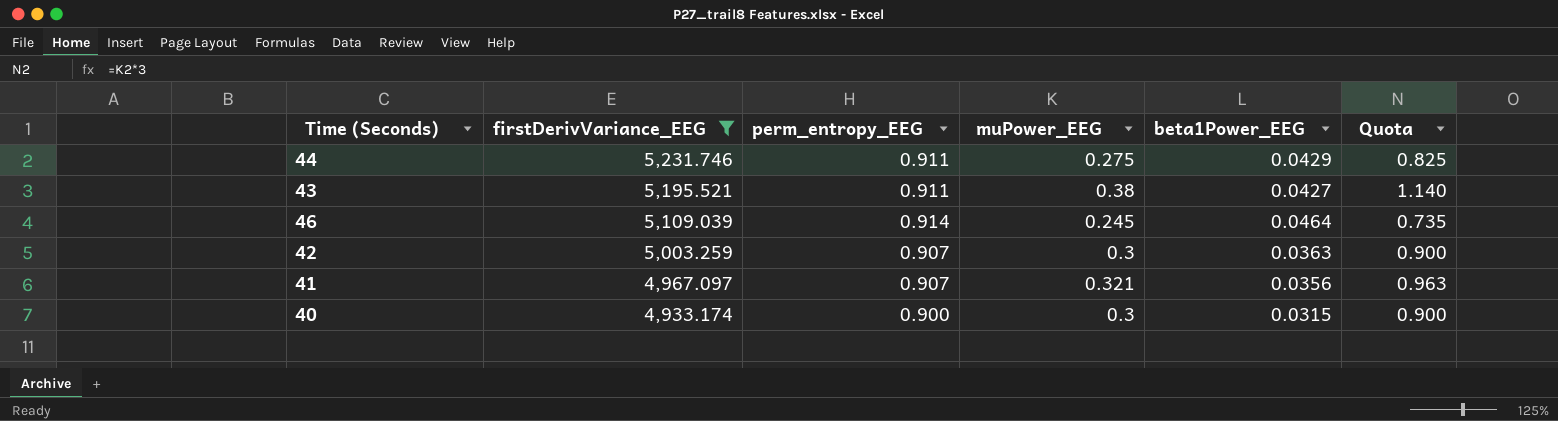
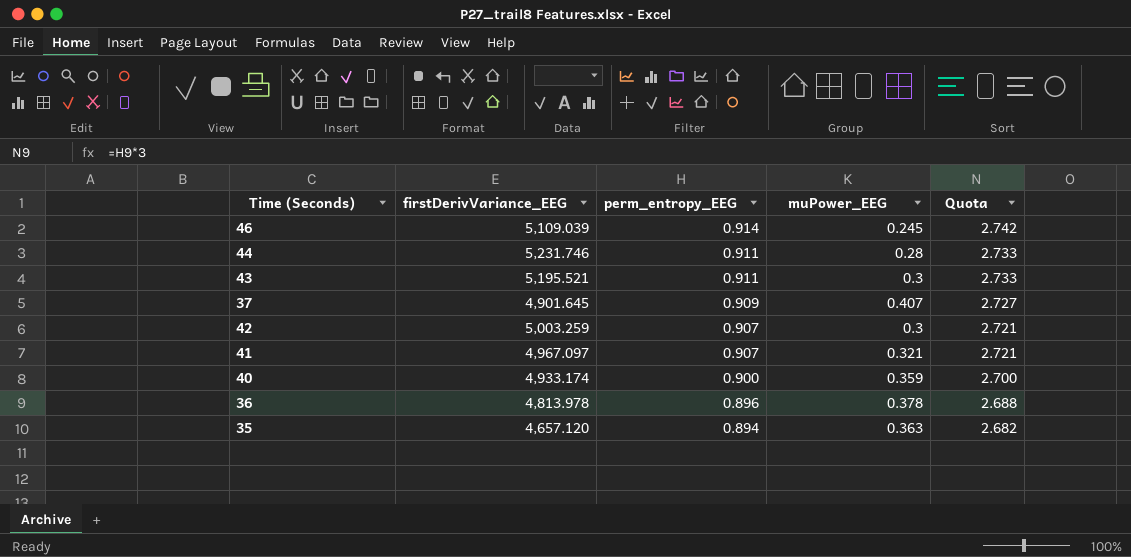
filter: firstDerivVariance_EEG >= 4,933.174 -> none
row order: firstDerivVariance_EEG descending -> perm_entropy_EEG descending
column beta1Power_EEG | position: 5 -> none
column Quota | formula: [muPower_EEG] * 3 -> [perm_entropy_EEG] * 3
44 | muPower_EEG: 0.275 -> 0.28
43 | muPower_EEG: 0.38 -> 0.3
40 | muPower_EEG: 0.3 -> 0.359

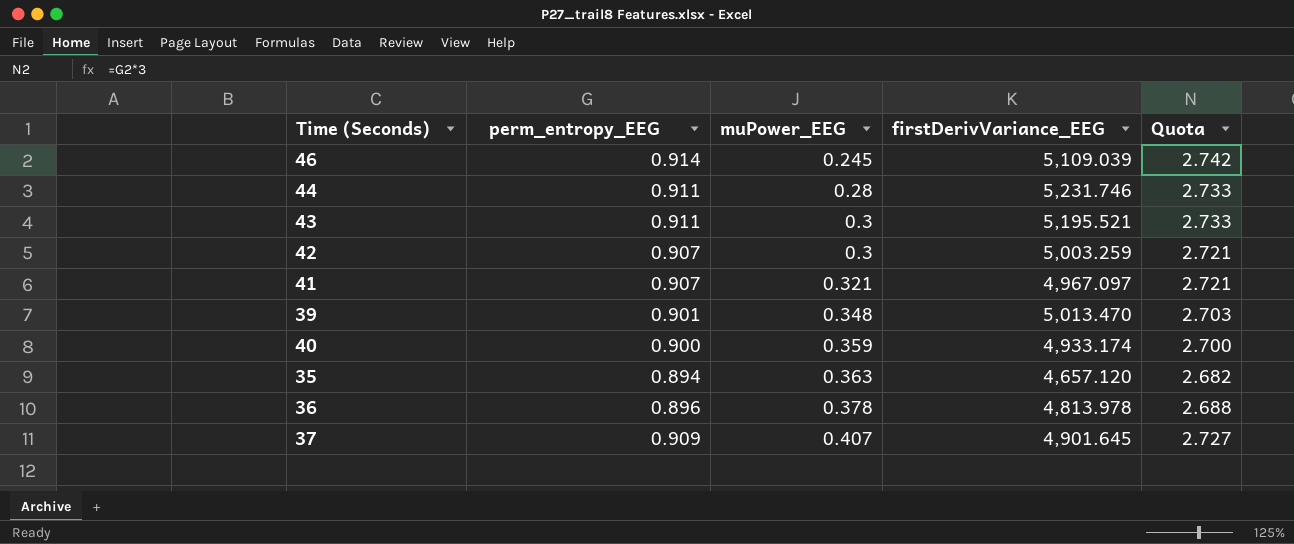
row order: perm_entropy_EEG descending -> muPower_EEG ascending
column firstDerivVariance_EEG | position: 2 -> 4
row 39: none -> 0.901 | 0.348 | 5,013.470 | 2.703

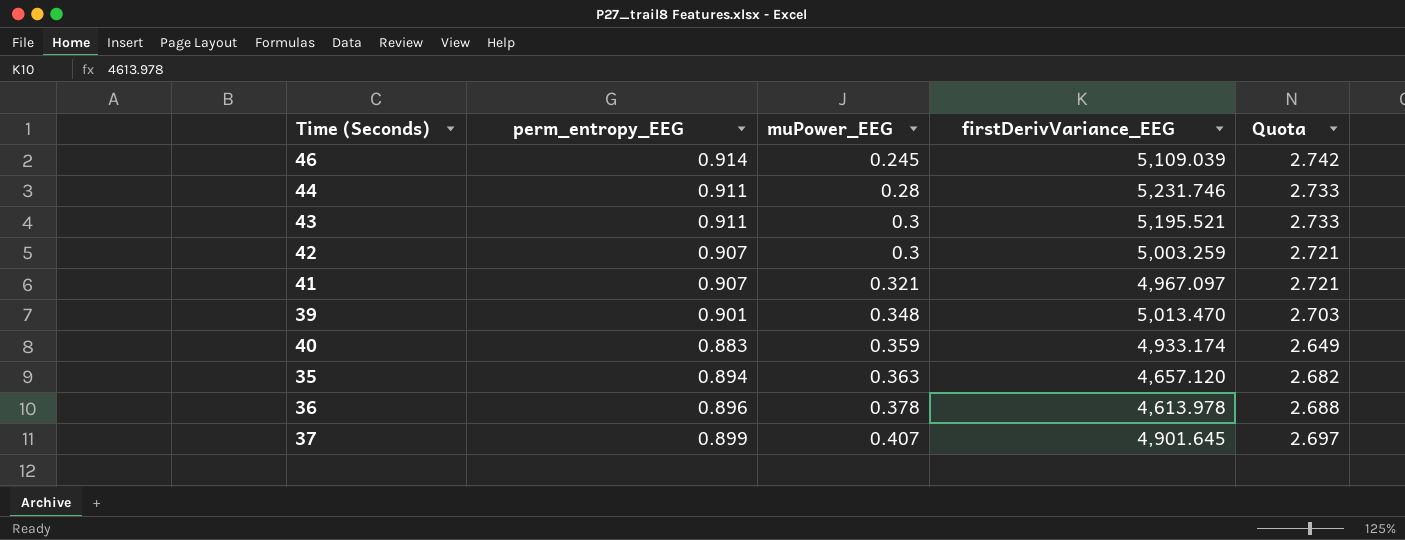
40 | perm_entropy_EEG: 0.900 -> 0.883
40 | Quota: 2.700 -> 2.649
36 | firstDerivVariance_EEG: 4,813.978 -> 4,613.978
37 | perm_entropy_EEG: 0.909 -> 0.899
37 | Quota: 2.727 -> 2.697

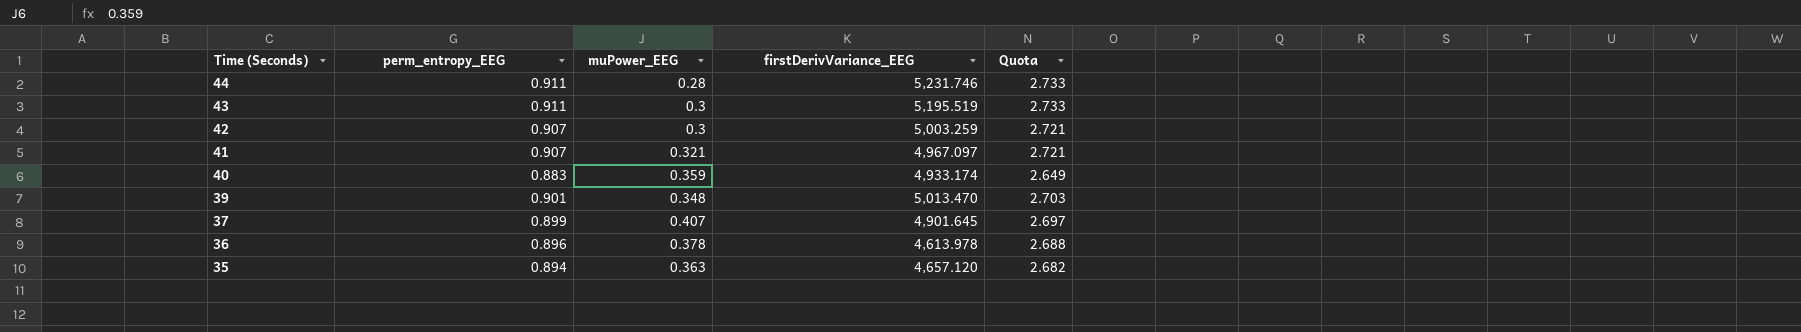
row order: muPower_EEG ascending -> Time (Seconds) descending
row 46: 0.914 | 0.245 | 5,109.039 | 2.742 -> none
43 | firstDerivVariance_EEG: 5,195.521 -> 5,195.519

